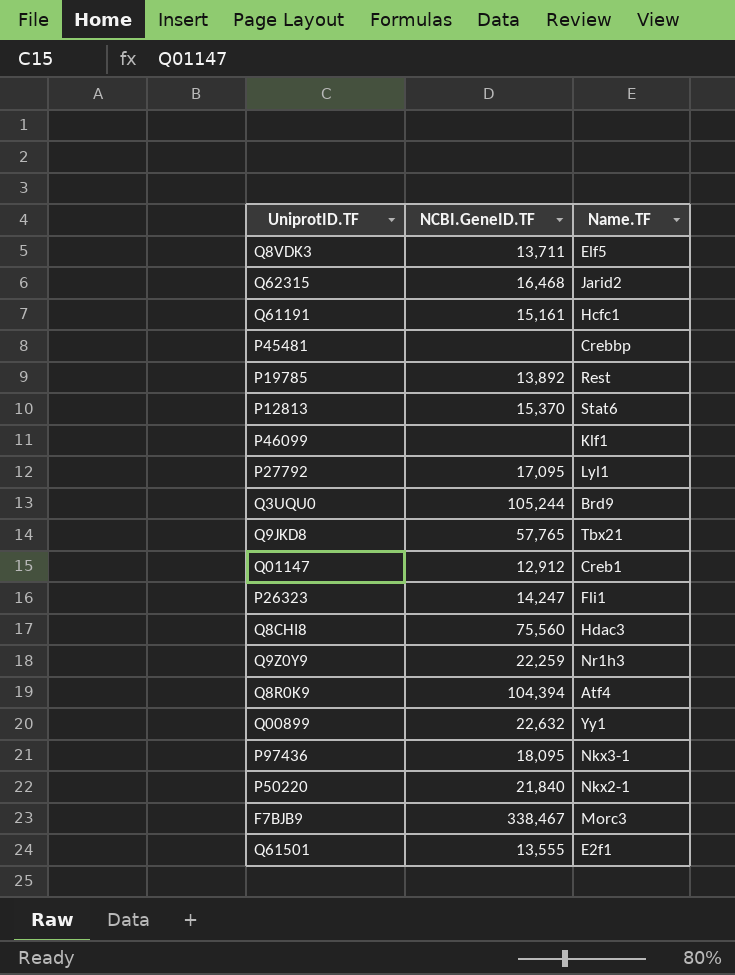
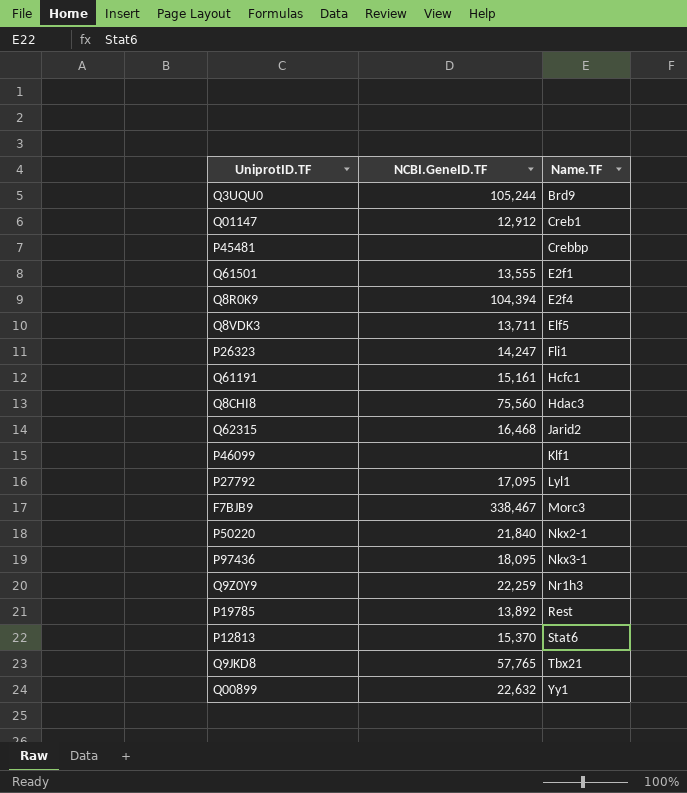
row order: none -> Name.TF ascending
Q8R0K9 | Name.TF: Atf4 -> E2f4

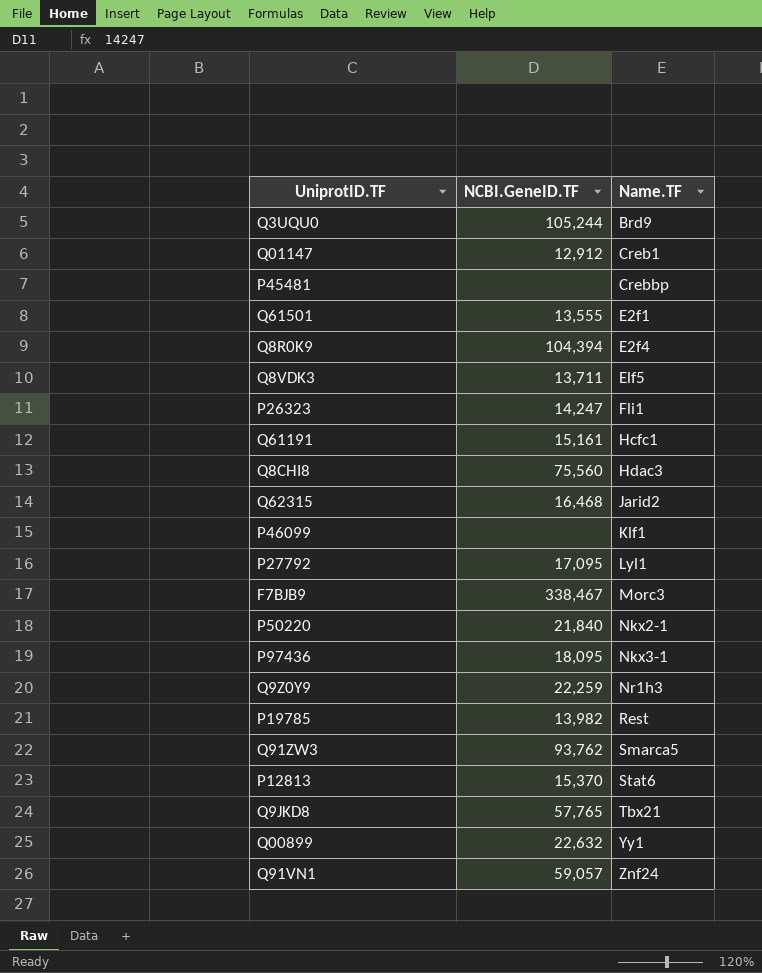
P19785 | NCBI.GeneID.TF: 13,892 -> 13,982
row Q91ZW3: none -> 93,762 | Smarca5
row Q91VN1: none -> 59,057 | Znf24

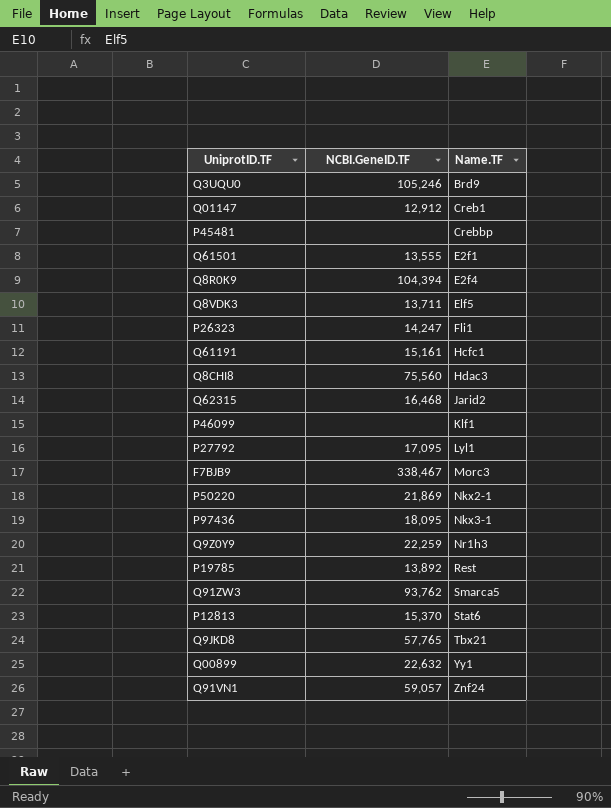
Q3UQU0 | NCBI.GeneID.TF: 105,244 -> 105,246
P50220 | NCBI.GeneID.TF: 21,840 -> 21,869
P19785 | NCBI.GeneID.TF: 13,982 -> 13,892

